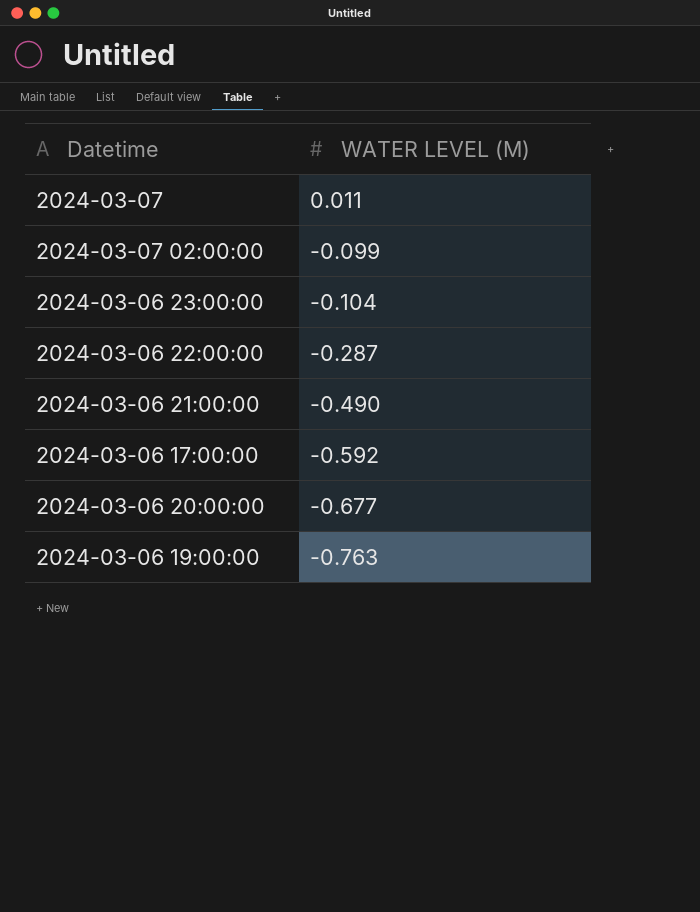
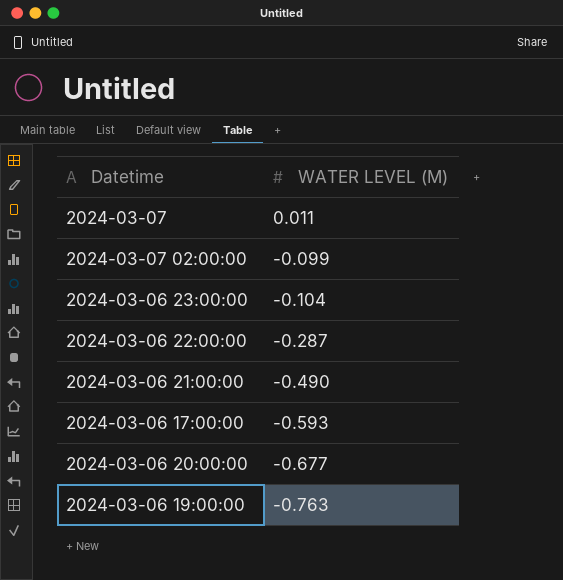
2024-03-06 17:00:00 | WATER LEVEL (M): -0.592 -> -0.593

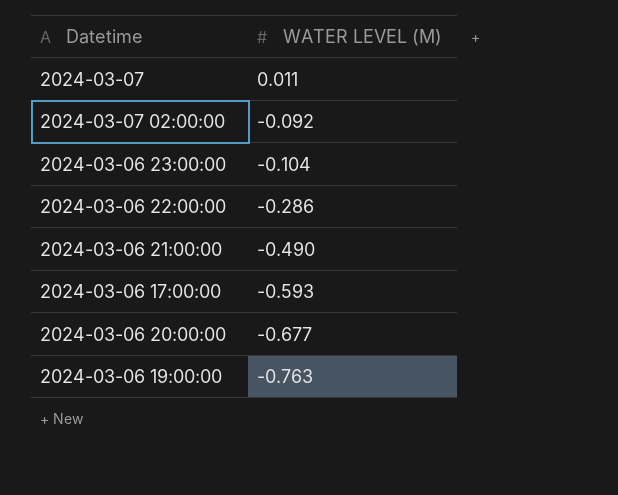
2024-03-07 02:00:00 | WATER LEVEL (M): -0.099 -> -0.092
2024-03-06 22:00:00 | WATER LEVEL (M): -0.287 -> -0.286

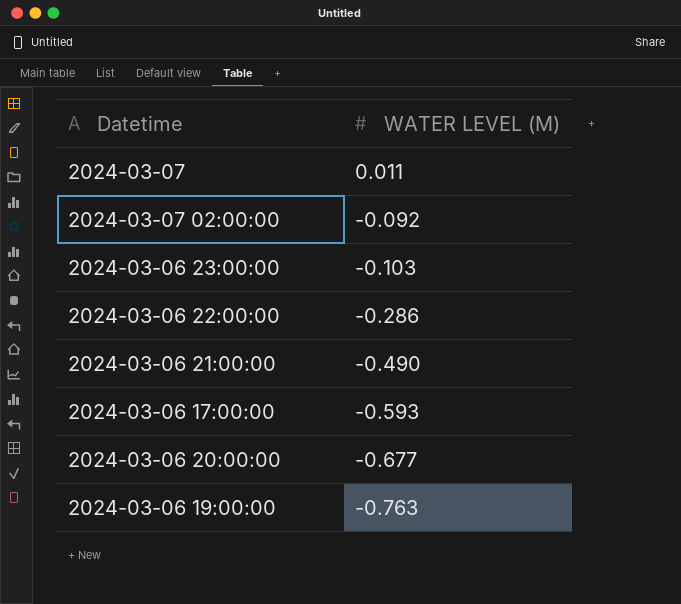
2024-03-06 23:00:00 | WATER LEVEL (M): -0.104 -> -0.103

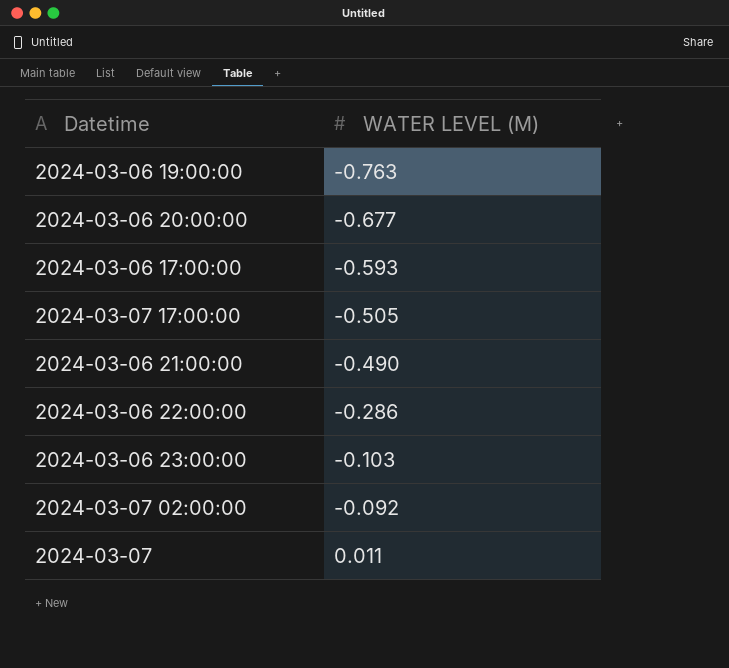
row order: WATER LEVEL (M) descending -> WATER LEVEL (M) ascending
row 2024-03-07 17:00:00: none -> -0.505

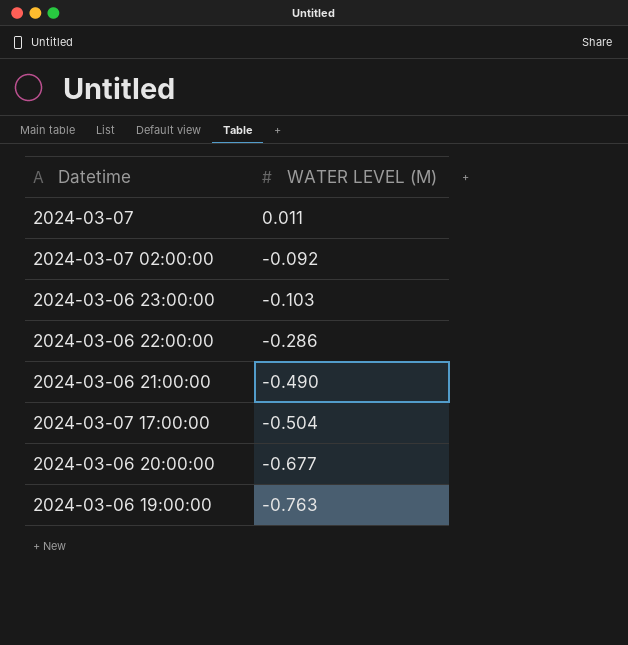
row order: WATER LEVEL (M) ascending -> WATER LEVEL (M) descending
row 2024-03-06 17:00:00: -0.593 -> none
2024-03-07 17:00:00 | WATER LEVEL (M): -0.505 -> -0.504

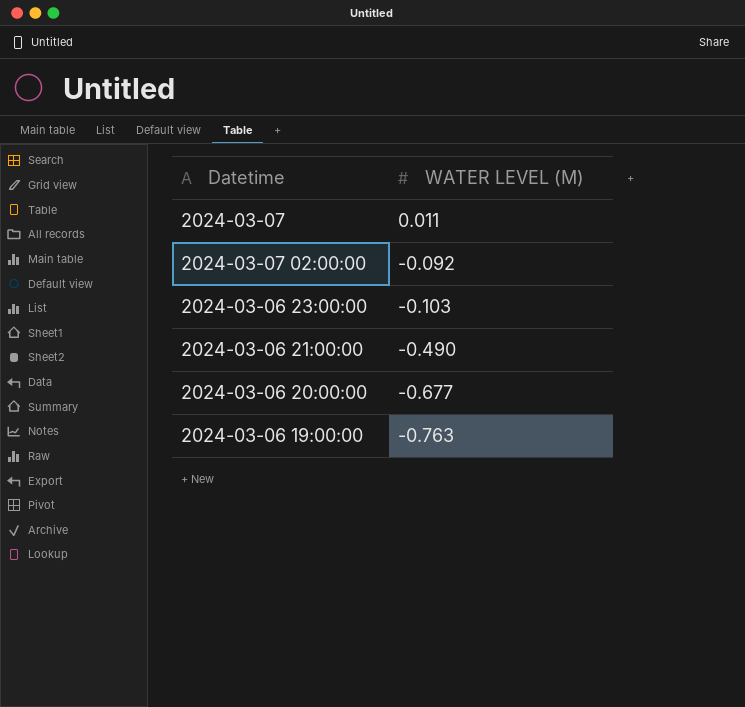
row 2024-03-06 22:00:00: -0.286 -> none
row 2024-03-07 17:00:00: -0.504 -> none

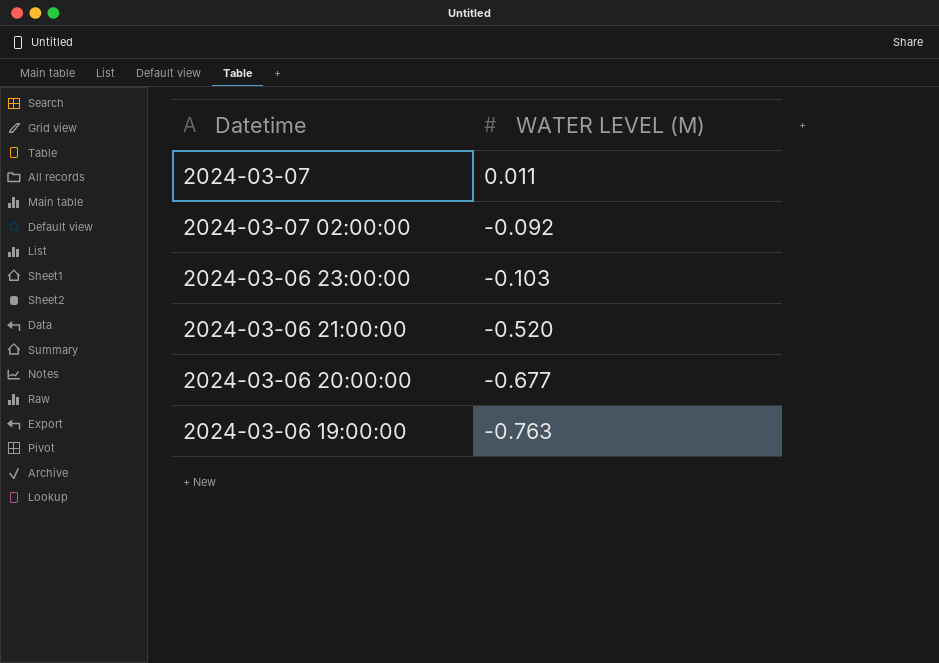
2024-03-06 21:00:00 | WATER LEVEL (M): -0.490 -> -0.520

